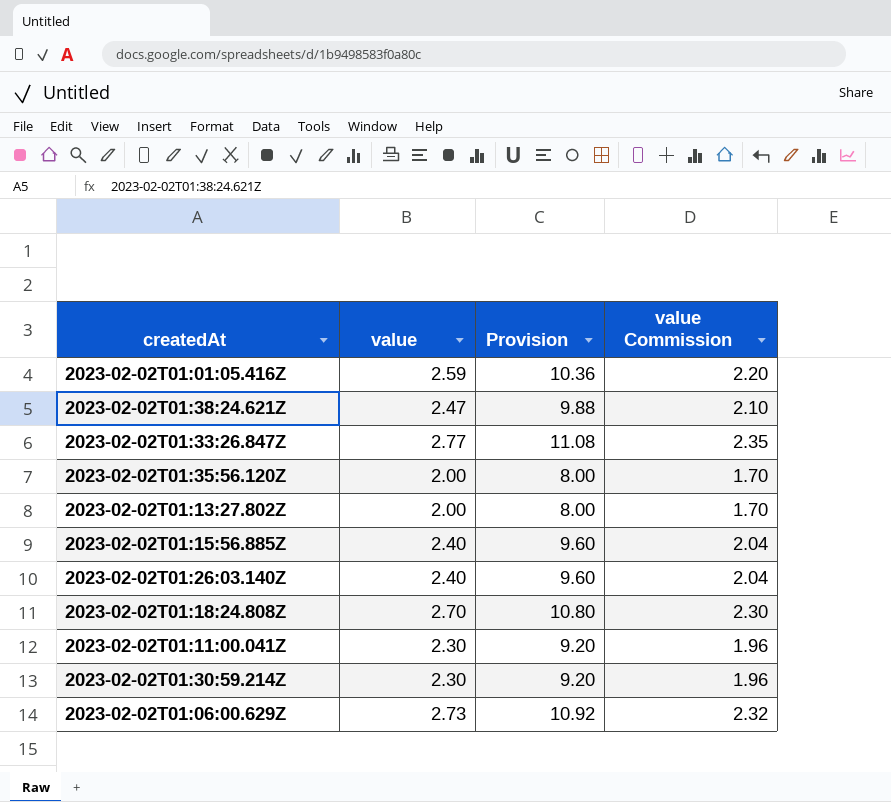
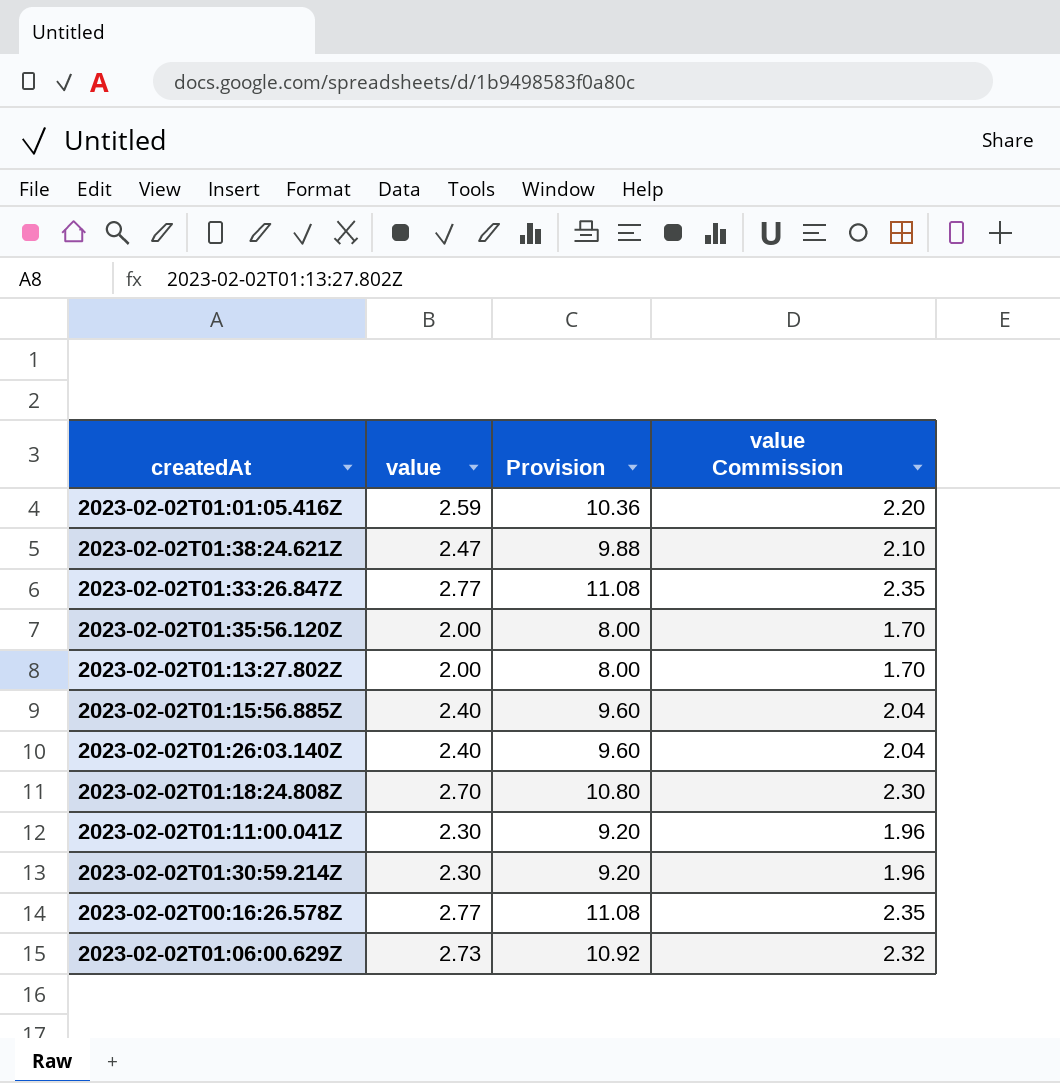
row 2023-02-02T00:16:26.578Z: none -> 2.77 | 11.08 | 2.35

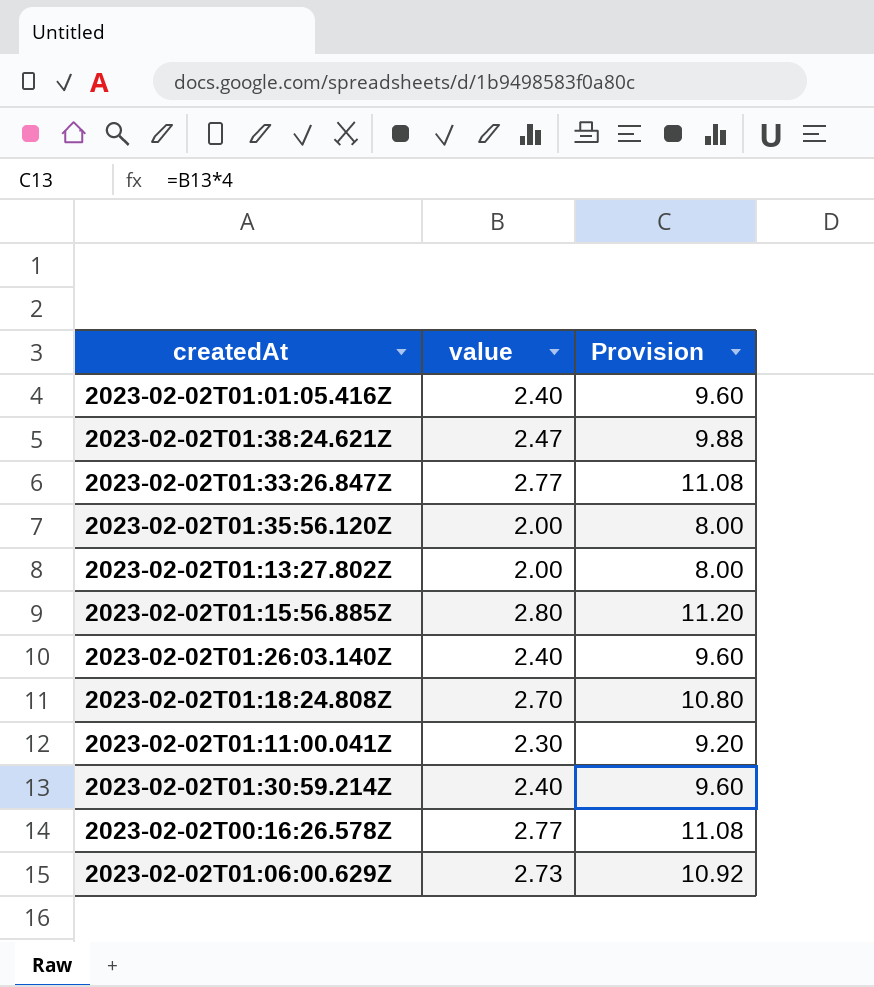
column value Commission | formula: [value] * 0.85 -> none
2023-02-02T01:01:05.416Z | value: 2.59 -> 2.40
2023-02-02T01:01:05.416Z | Provision: 10.36 -> 9.60
2023-02-02T01:15:56.885Z | value: 2.40 -> 2.80
2023-02-02T01:15:56.885Z | Provision: 9.60 -> 11.20
2023-02-02T01:30:59.214Z | value: 2.30 -> 2.40
2023-02-02T01:30:59.214Z | Provision: 9.20 -> 9.60

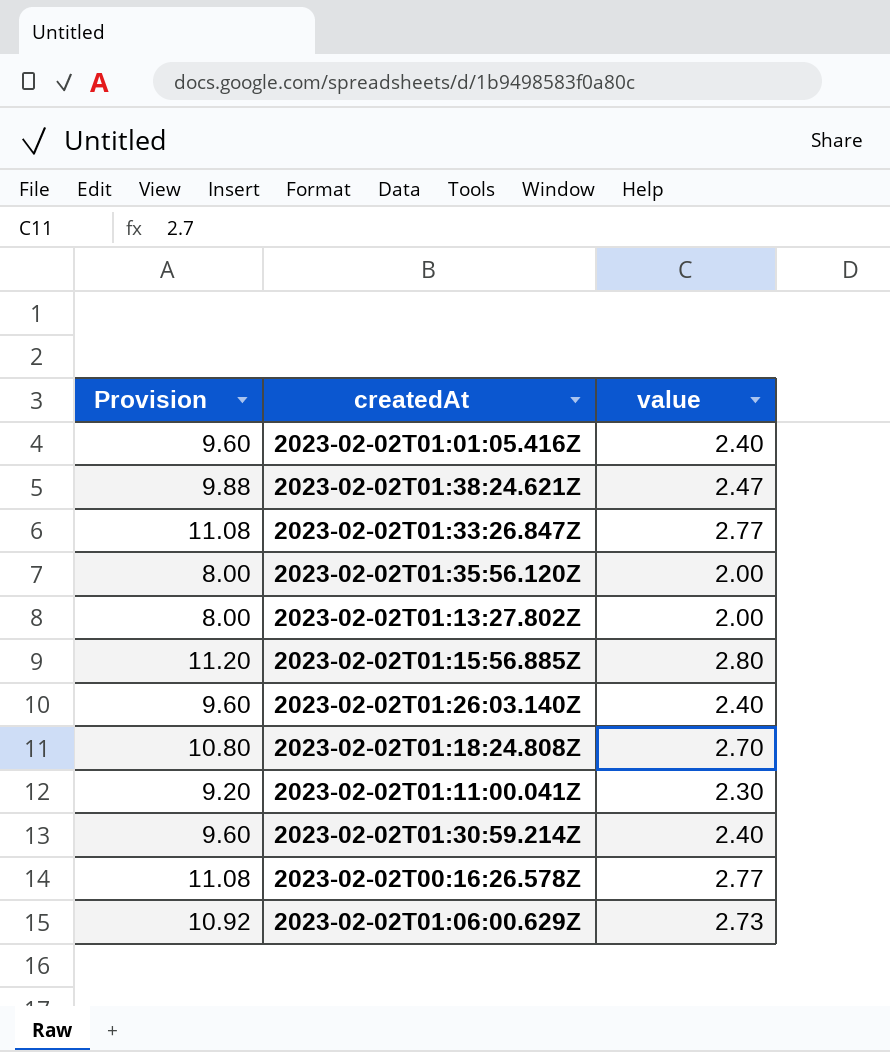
column Provision | position: 3 -> 1

